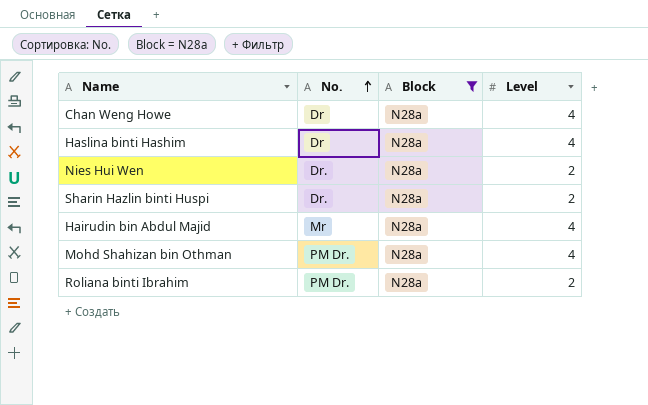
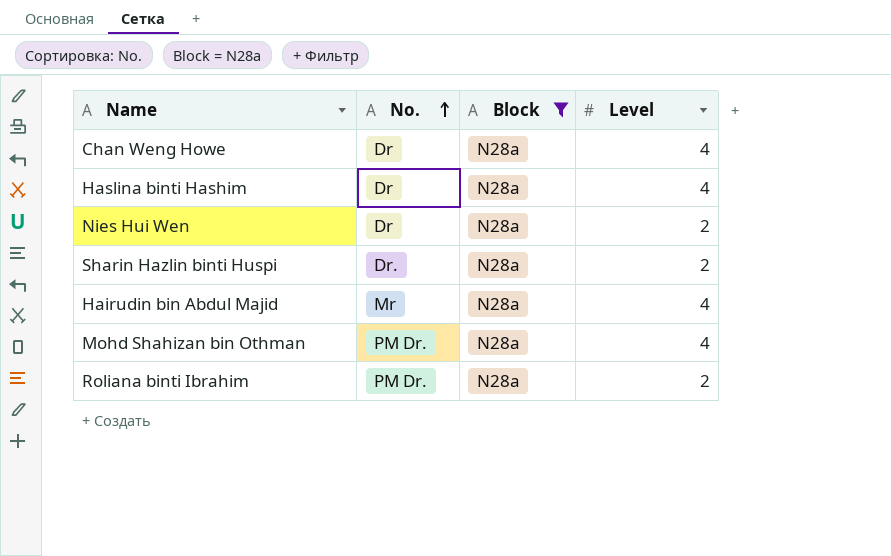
Nies Hui Wen | No.: Dr. -> Dr

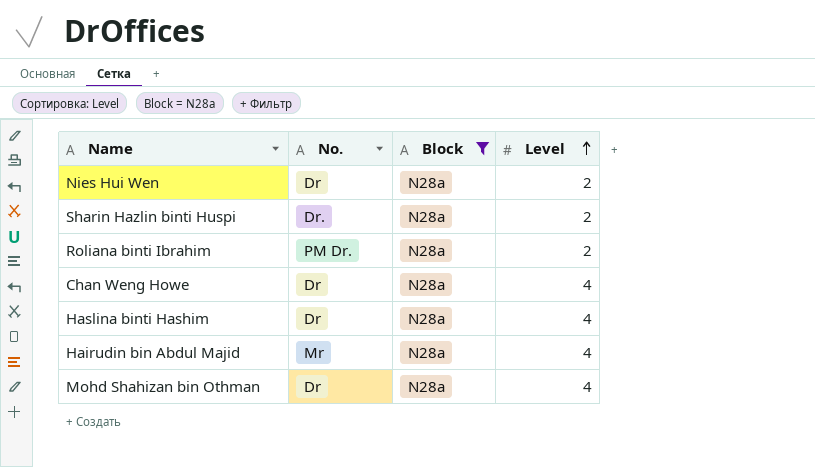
row order: No. ascending -> Level ascending
Mohd Shahizan bin Othman | No.: PM Dr. -> Dr

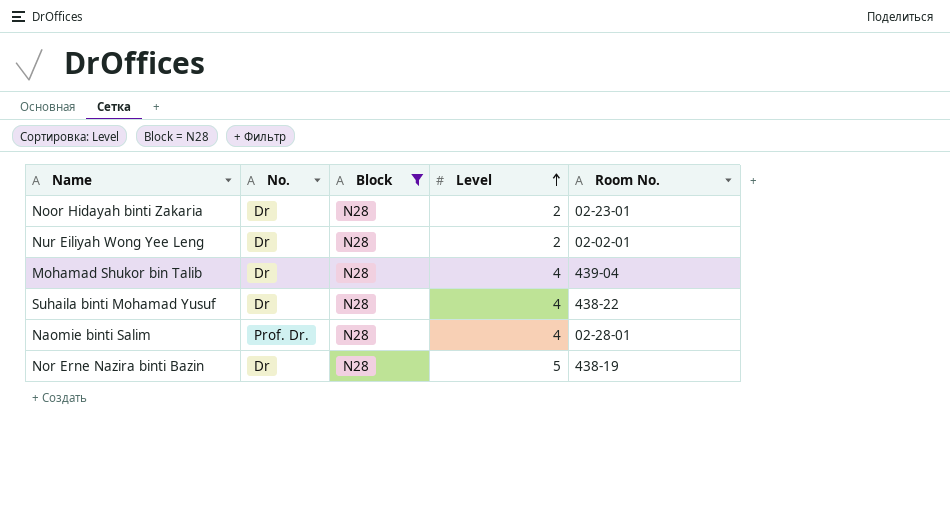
filter: Block = N28a -> Block = N28
column Room No. | position: none -> 5

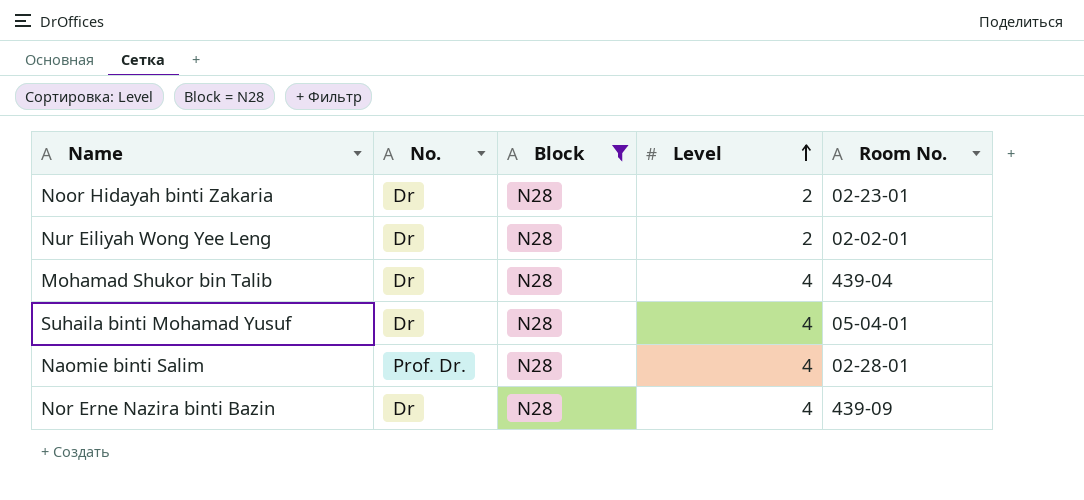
Suhaila binti Mohamad Yusuf | Room No.: 438-22 -> 05-04-01
Nor Erne Nazira binti Bazin | Level: 5 -> 4
Nor Erne Nazira binti Bazin | Room No.: 438-19 -> 439-09

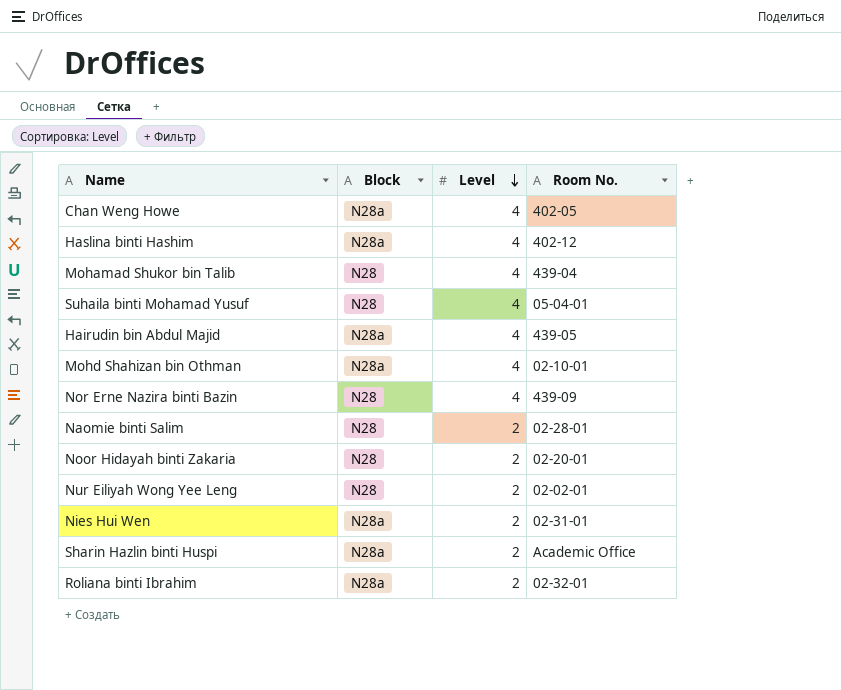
filter: Block = N28 -> none
row order: Level ascending -> Level descending
column No. | position: 2 -> none
Naomie binti Salim | Level: 4 -> 2
Noor Hidayah binti Zakaria | Room No.: 02-23-01 -> 02-20-01

